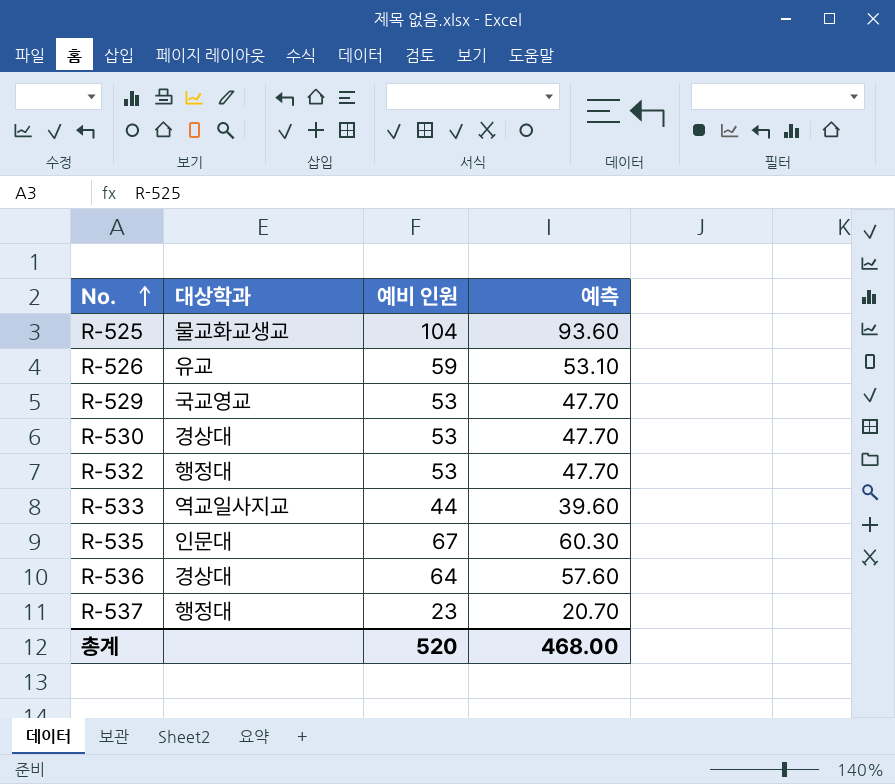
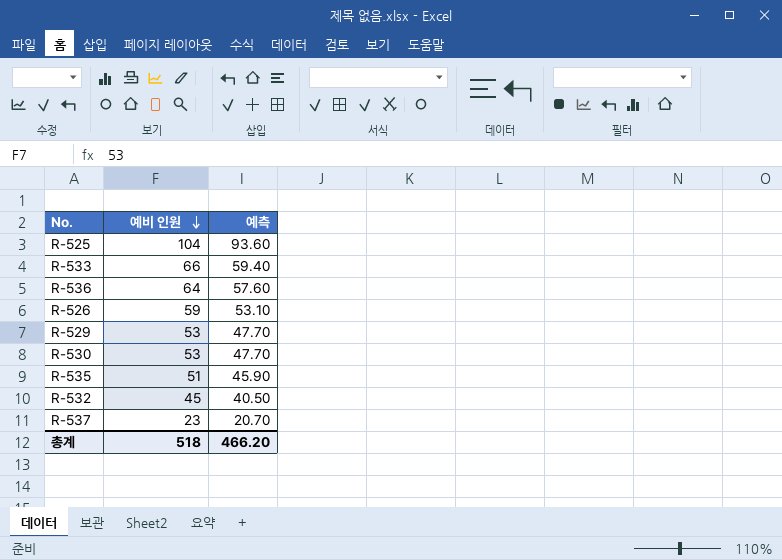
row order: No. ascending -> 예비 인원 descending
column 대상학과 | position: 2 -> none
R-533 | 예비 인원: 44 -> 66
R-533 | 예측: 39.60 -> 59.40
R-535 | 예비 인원: 67 -> 51
R-535 | 예측: 60.30 -> 45.90
R-532 | 예비 인원: 53 -> 45
R-532 | 예측: 47.70 -> 40.50
총계 | 예비 인원: 520 -> 518
총계 | 예측: 468.00 -> 466.20

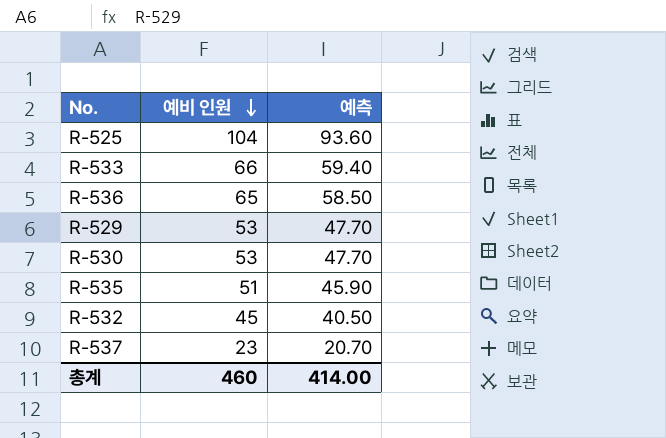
row R-526: 59 | 53.10 -> none
R-536 | 예비 인원: 64 -> 65
R-536 | 예측: 57.60 -> 58.50
총계 | 예비 인원: 518 -> 460
총계 | 예측: 466.20 -> 414.00

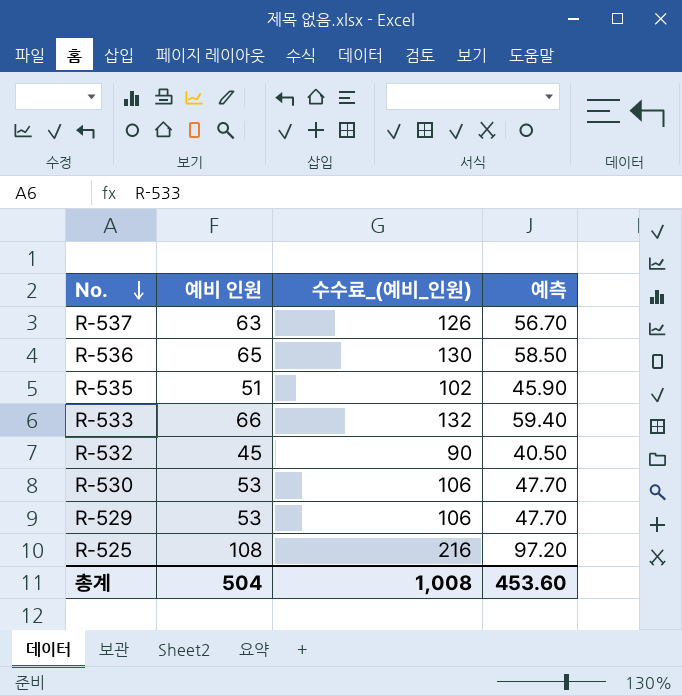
row order: 예비 인원 descending -> No. descending
column 수수료_(예비_인원) | formula: none -> [예비 인원] * 2
R-537 | 예비 인원: 23 -> 63
R-537 | 예측: 20.70 -> 56.70
R-525 | 예비 인원: 104 -> 108
R-525 | 예측: 93.60 -> 97.20
총계 | 예비 인원: 460 -> 504
총계 | 예측: 414.00 -> 453.60

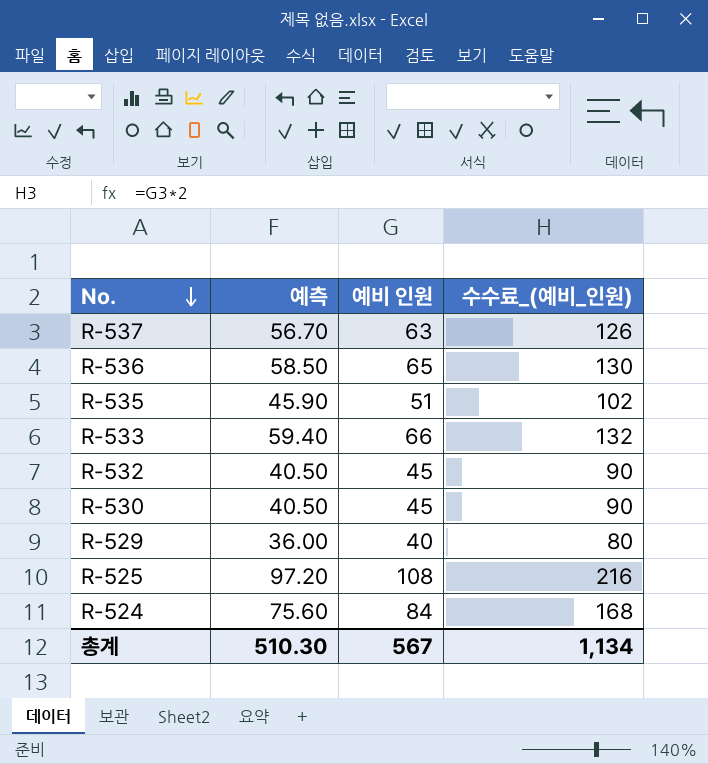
column 예측 | position: 4 -> 2
R-530 | 예측: 47.70 -> 40.50
R-530 | 예비 인원: 53 -> 45
R-530 | 수수료_(예비_인원): 106 -> 90
R-529 | 예측: 47.70 -> 36.00
R-529 | 예비 인원: 53 -> 40
R-529 | 수수료_(예비_인원): 106 -> 80
row R-524: none -> 75.60 | 84 | 168
총계 | 예측: 453.60 -> 510.30
총계 | 예비 인원: 504 -> 567
총계 | 수수료_(예비_인원): 1,008 -> 1,134

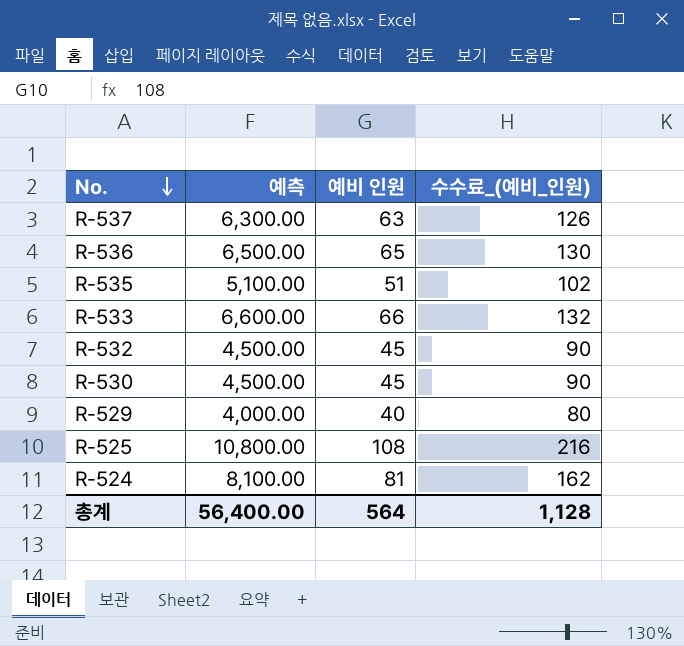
column 예측 | formula: [예비 인원] * 0.9 -> [예비 인원] * 100
R-524 | 예비 인원: 84 -> 81
R-524 | 수수료_(예비_인원): 168 -> 162
총계 | 예측: 510.30 -> 56,400.00
총계 | 예비 인원: 567 -> 564
총계 | 수수료_(예비_인원): 1,134 -> 1,128

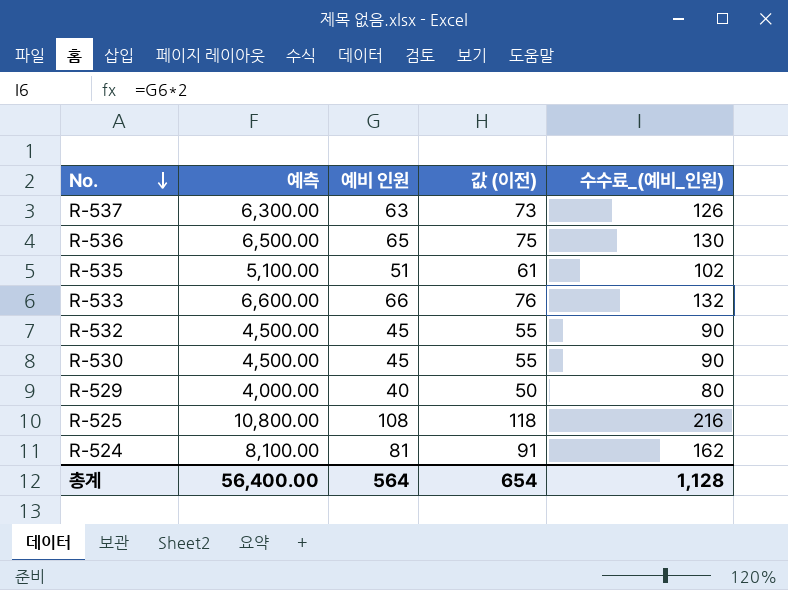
column 값 (이전) | formula: none -> [예비 인원] + 10

